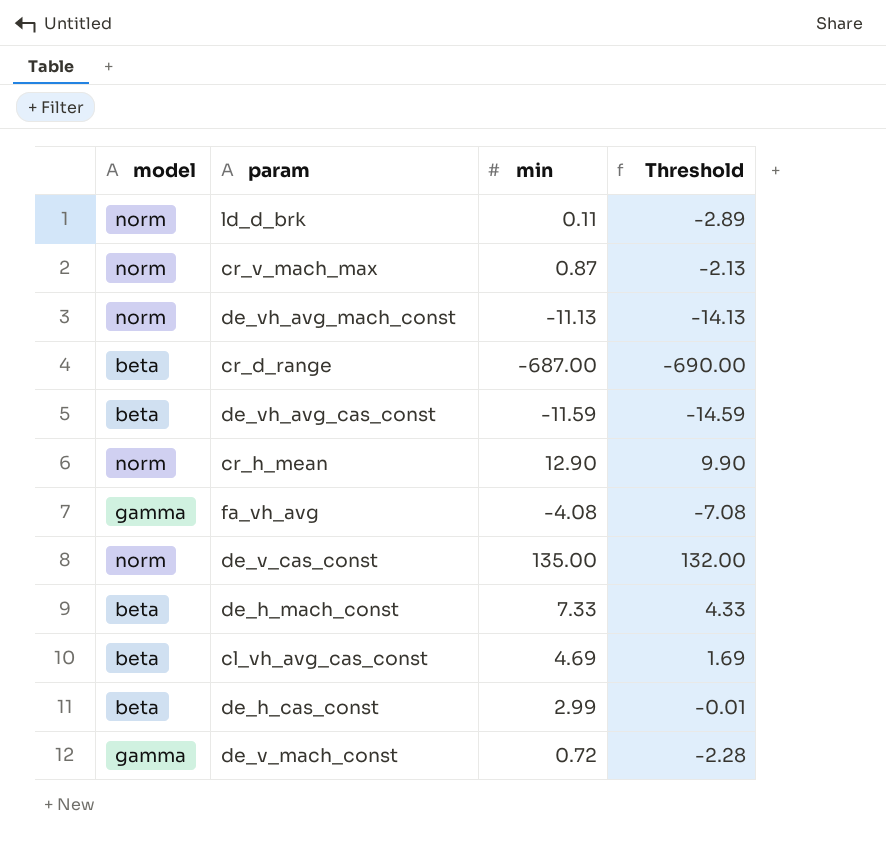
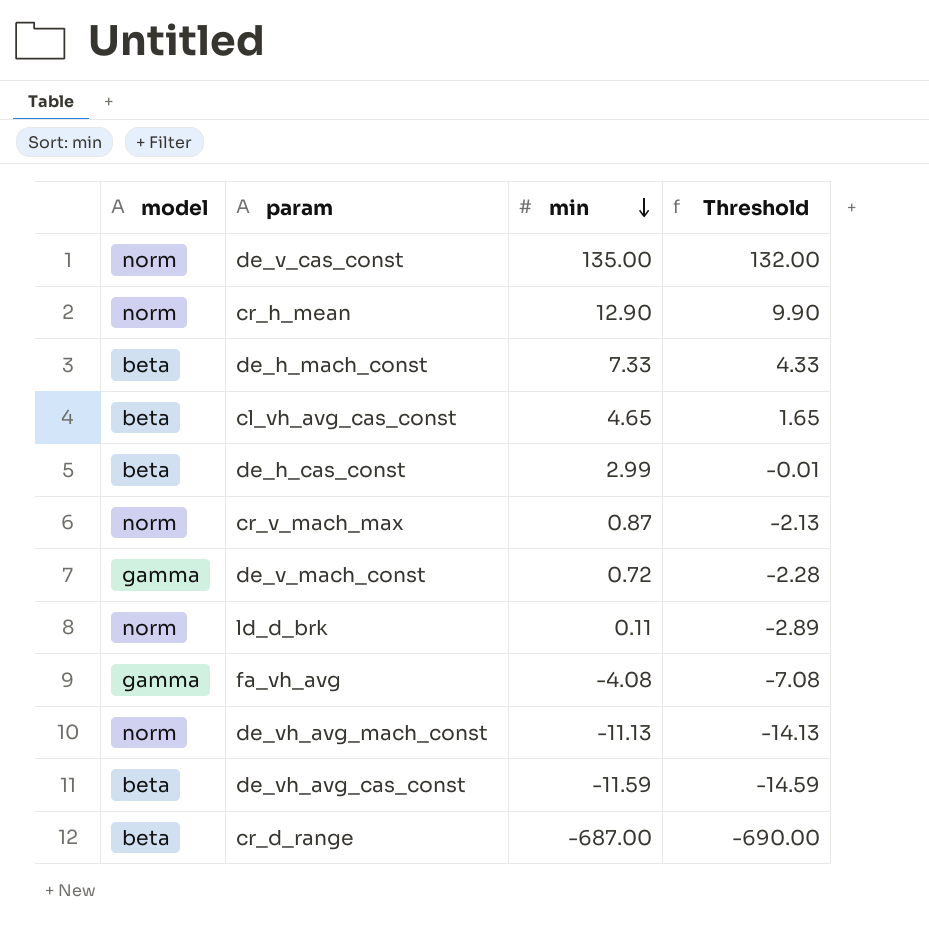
row order: none -> min descending
cl_vh_avg_cas_const | min: 4.69 -> 4.65
cl_vh_avg_cas_const | Threshold: 1.69 -> 1.65

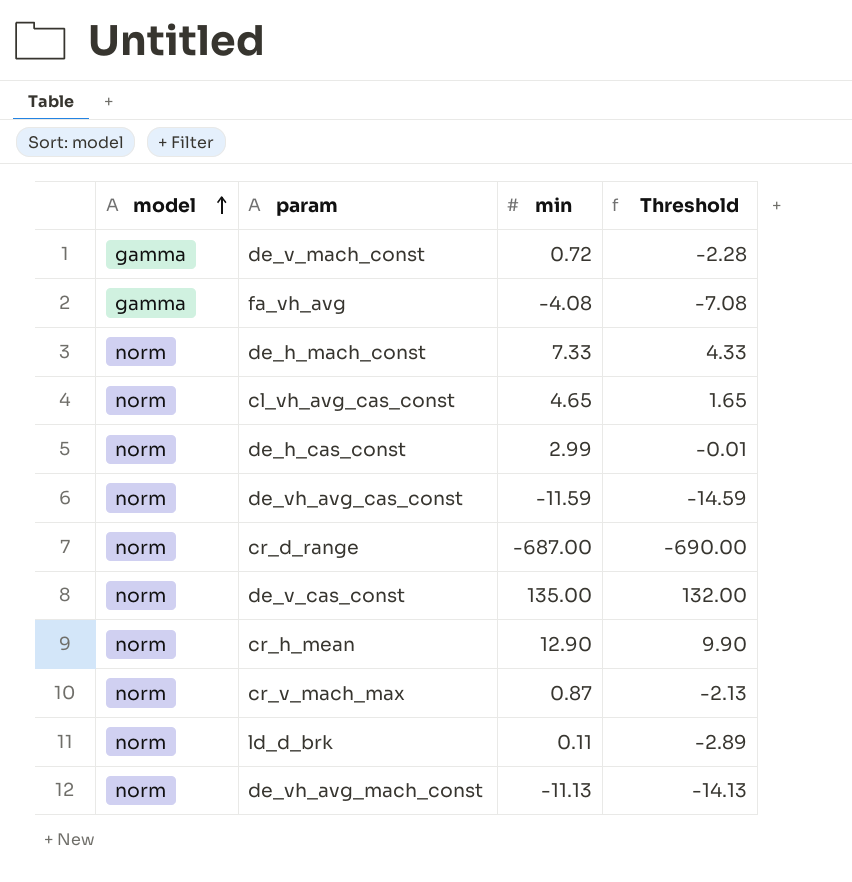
row order: min descending -> model ascending
de_h_mach_const | model: beta -> norm
cl_vh_avg_cas_const | model: beta -> norm
de_h_cas_const | model: beta -> norm
de_vh_avg_cas_const | model: beta -> norm
cr_d_range | model: beta -> norm

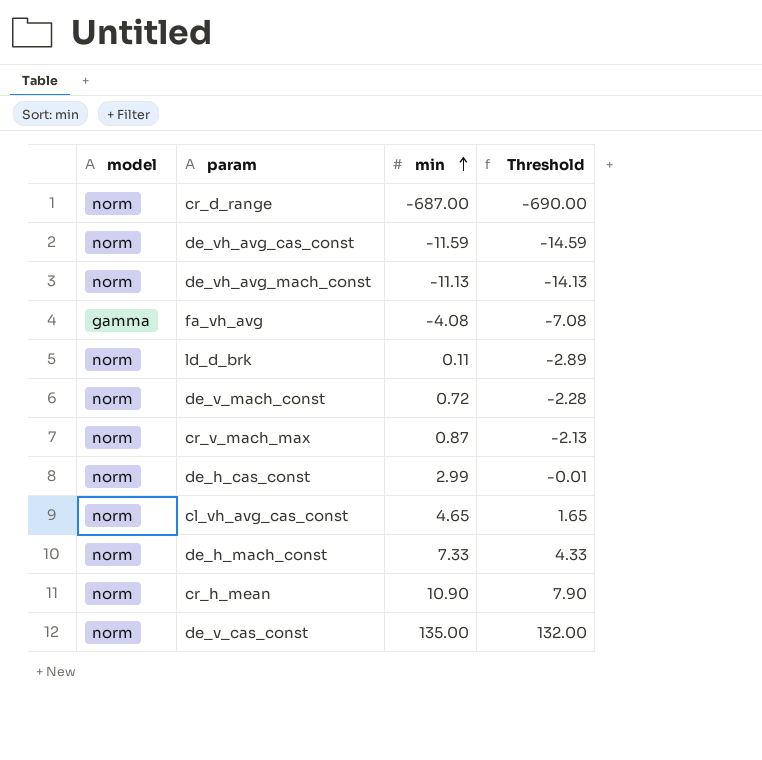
row order: model ascending -> min ascending
de_v_mach_const | model: gamma -> norm
cr_h_mean | min: 12.90 -> 10.90
cr_h_mean | Threshold: 9.90 -> 7.90

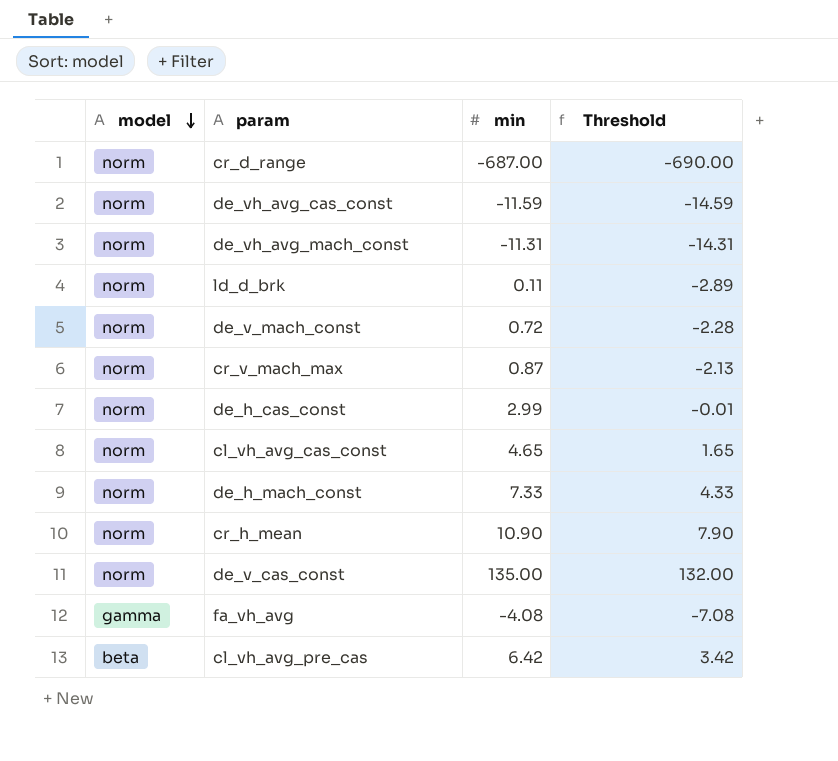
row order: min ascending -> model descending
de_vh_avg_mach_const | min: -11.13 -> -11.31
de_vh_avg_mach_const | Threshold: -14.13 -> -14.31
row cl_vh_avg_pre_cas: none -> beta | 6.42 | 3.42

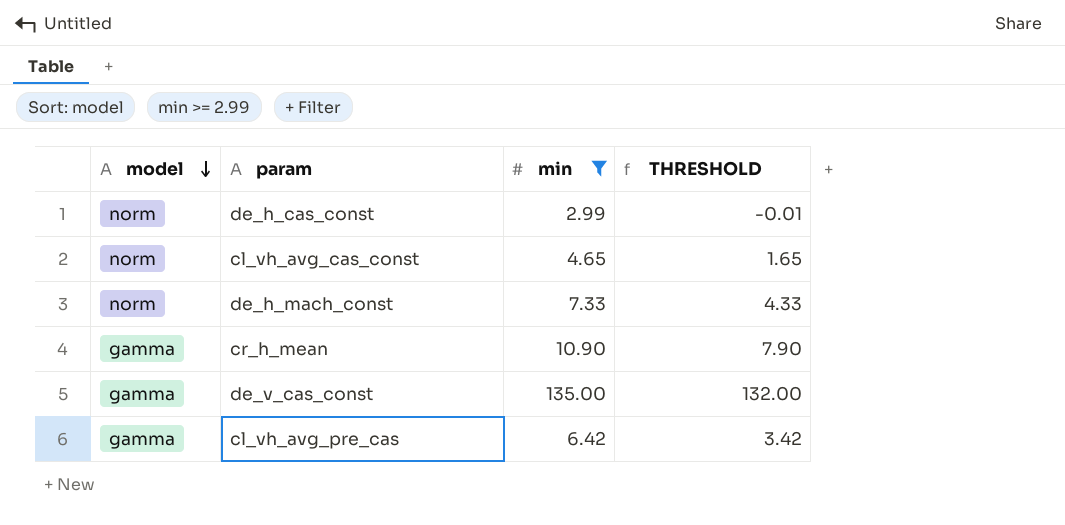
filter: none -> min >= 2.99
column name: Threshold -> THRESHOLD
cr_h_mean | model: norm -> gamma
de_v_cas_const | model: norm -> gamma
cl_vh_avg_pre_cas | model: beta -> gamma

